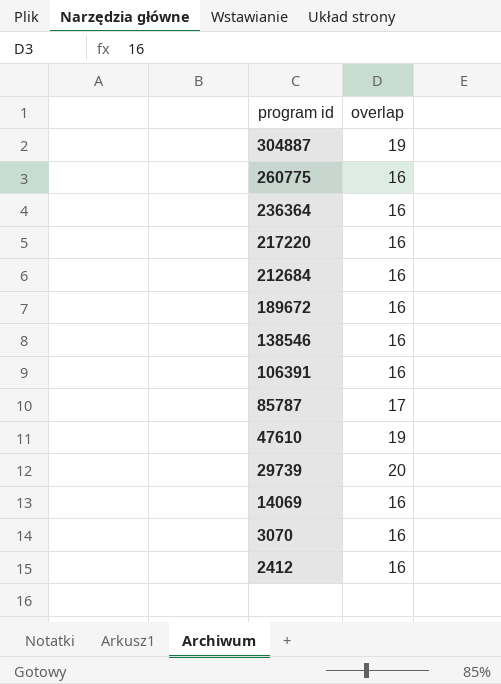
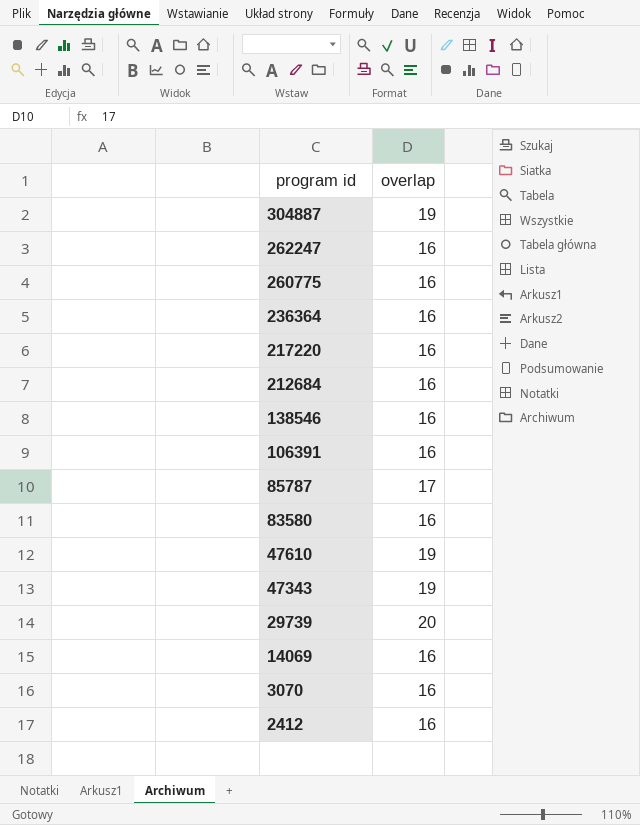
row 189672: 16 -> none
row 262247: none -> 16
row 83580: none -> 16
row 47343: none -> 19

